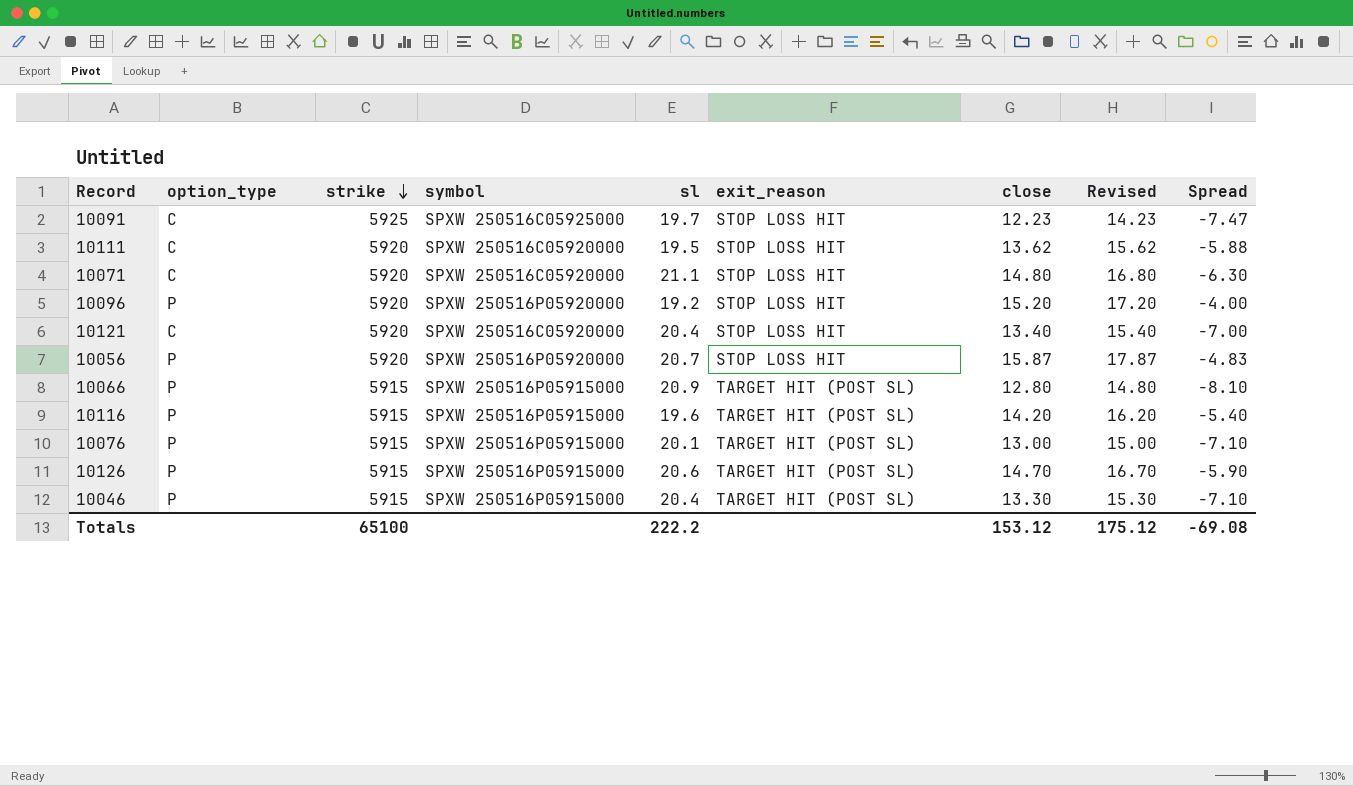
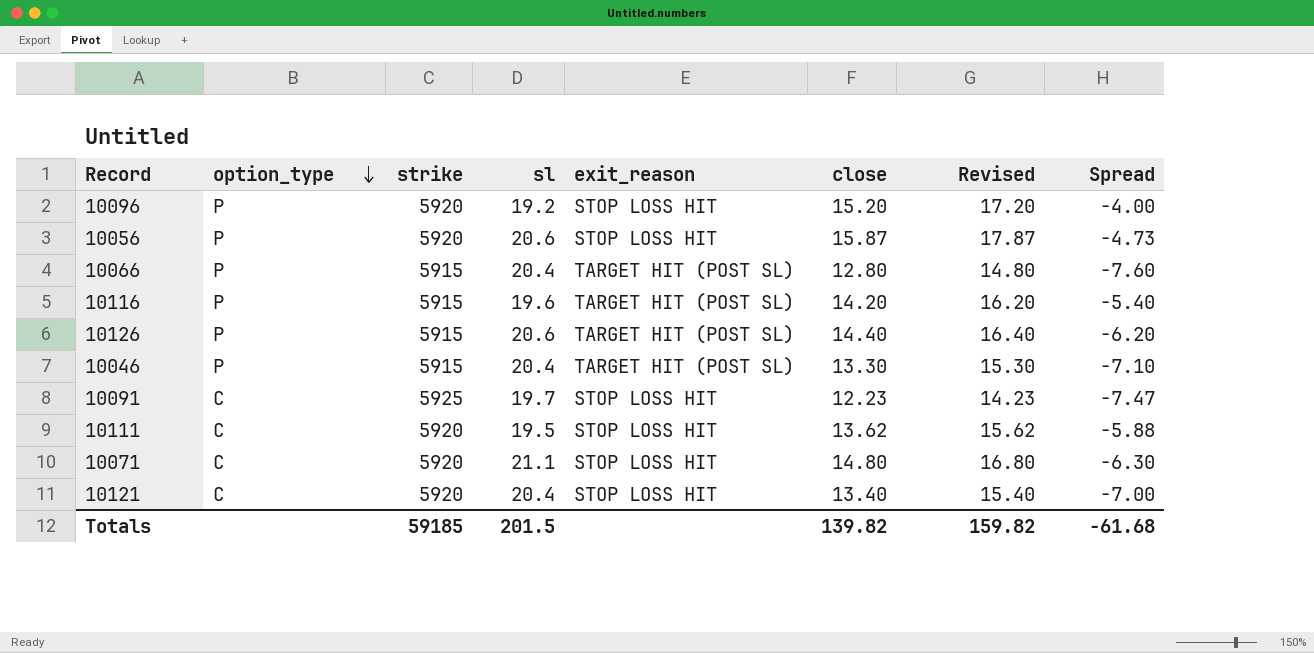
row order: strike descending -> option_type descending
column symbol | position: 4 -> none
row 10076: P | 5915 | SPXW 250516P05915000 | 20.1 | TARGET HIT (POST SL) | 13.00 | 15.00 | -7.10 -> none
10056 | sl: 20.7 -> 20.6
10056 | Spread: -4.83 -> -4.73
10066 | sl: 20.9 -> 20.4
10066 | Spread: -8.10 -> -7.60
10126 | close: 14.70 -> 14.40
10126 | Revised: 16.70 -> 16.40
10126 | Spread: -5.90 -> -6.20
Totals | strike: 65100 -> 59185
Totals | sl: 222.2 -> 201.5
Totals | close: 153.12 -> 139.82
Totals | Revised: 175.12 -> 159.82
Totals | Spread: -69.08 -> -61.68

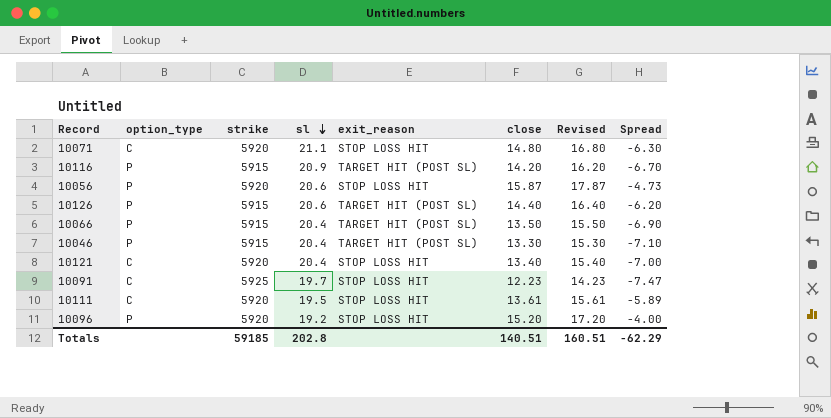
row order: option_type descending -> sl descending
10116 | sl: 19.6 -> 20.9
10116 | Spread: -5.40 -> -6.70
10066 | close: 12.80 -> 13.50
10066 | Revised: 14.80 -> 15.50
10066 | Spread: -7.60 -> -6.90
10111 | close: 13.62 -> 13.61
10111 | Revised: 15.62 -> 15.61
10111 | Spread: -5.88 -> -5.89
Totals | sl: 201.5 -> 202.8
Totals | close: 139.82 -> 140.51
Totals | Revised: 159.82 -> 160.51
Totals | Spread: -61.68 -> -62.29

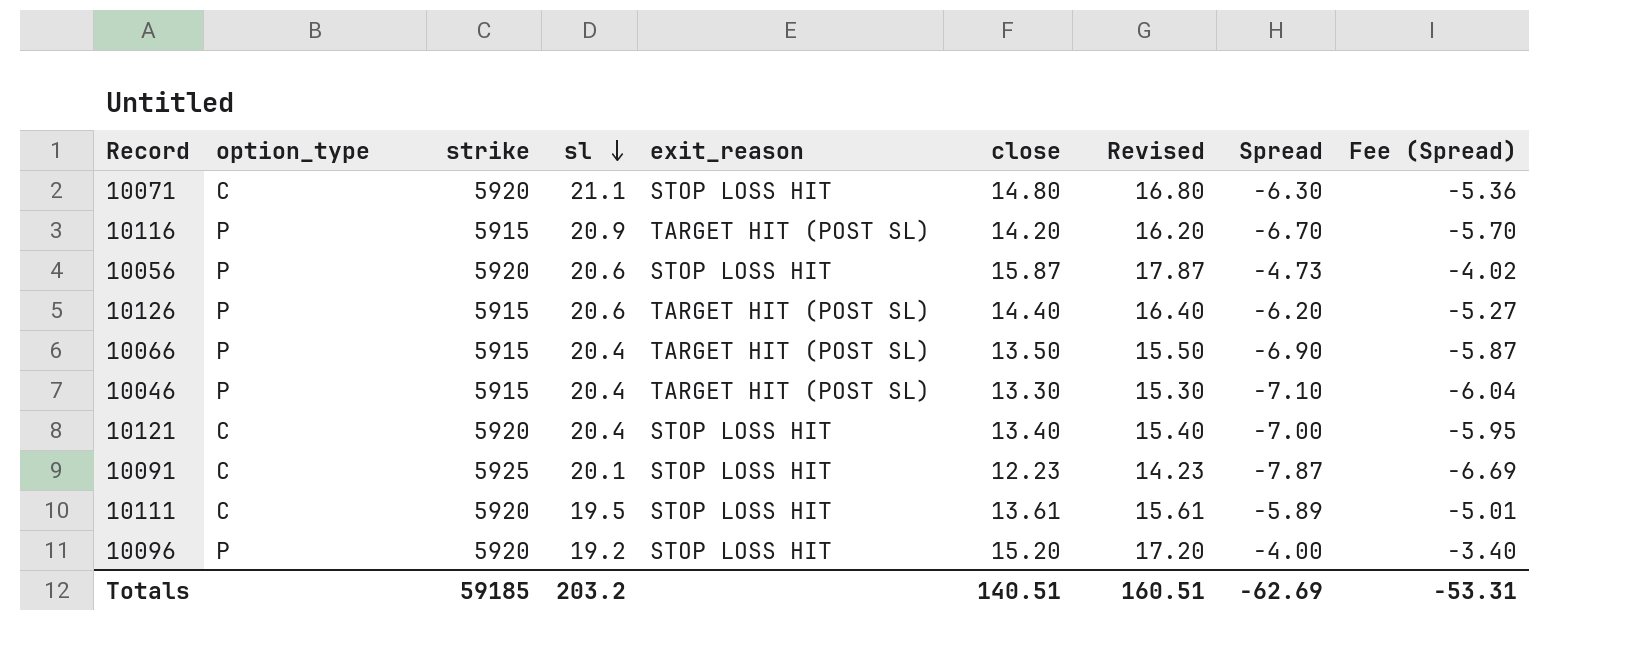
column Fee (Spread) | formula: none -> [Spread] * 0.85
10091 | sl: 19.7 -> 20.1
10091 | Spread: -7.47 -> -7.87
Totals | sl: 202.8 -> 203.2
Totals | Spread: -62.29 -> -62.69

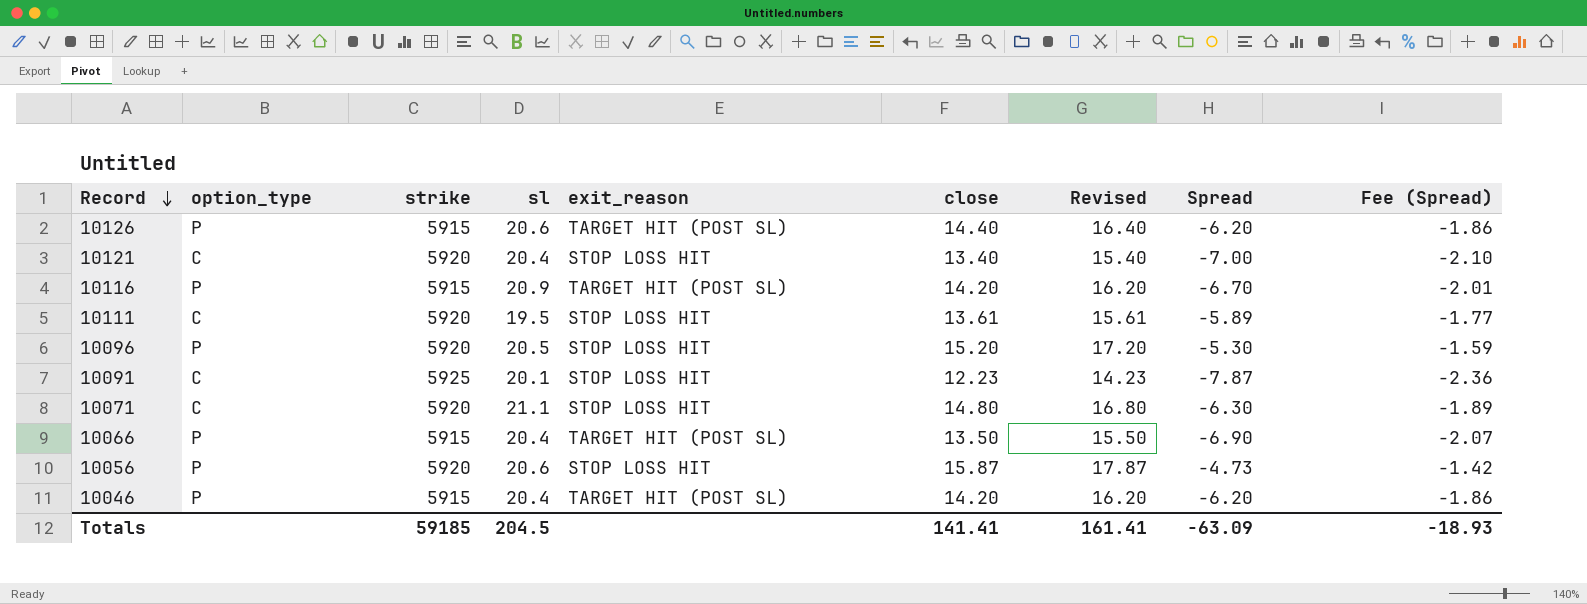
row order: sl descending -> Record descending
column Fee (Spread) | formula: [Spread] * 0.85 -> [Spread] * 0.3
10096 | sl: 19.2 -> 20.5
10096 | Spread: -4.00 -> -5.30
10046 | close: 13.30 -> 14.20
10046 | Revised: 15.30 -> 16.20
10046 | Spread: -7.10 -> -6.20
Totals | sl: 203.2 -> 204.5
Totals | close: 140.51 -> 141.41
Totals | Revised: 160.51 -> 161.41
Totals | Spread: -62.69 -> -63.09
Totals | Fee (Spread): -53.31 -> -18.93

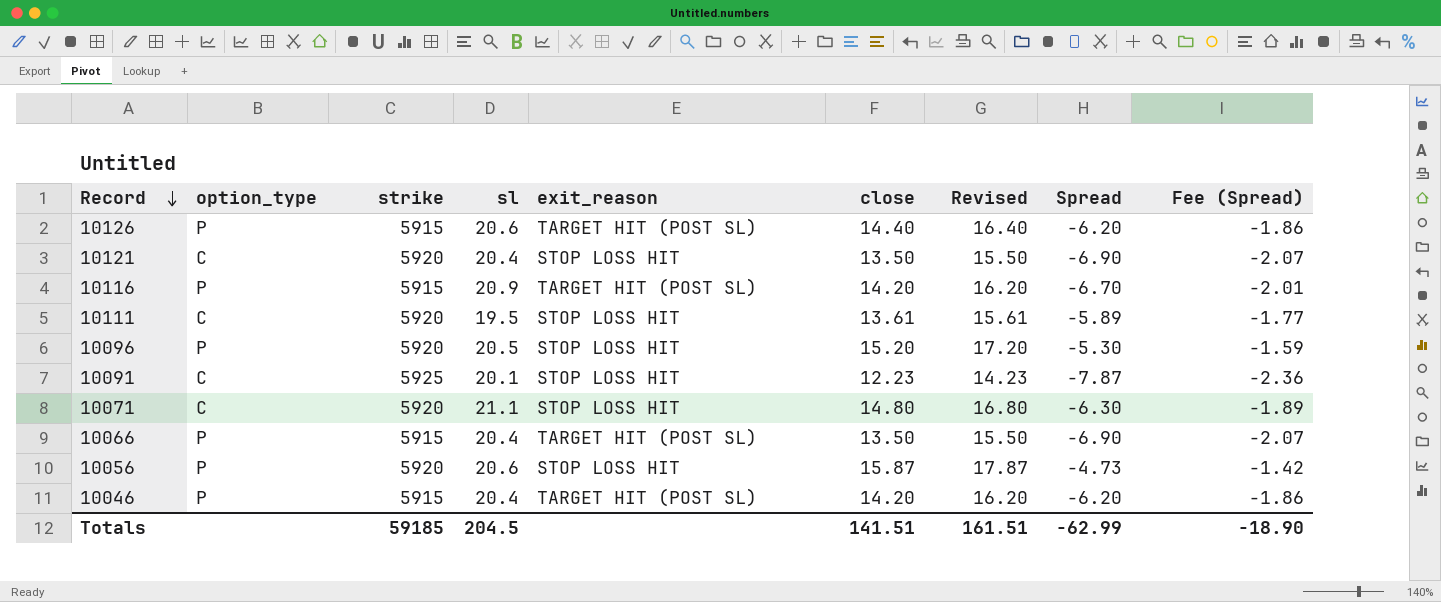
10121 | close: 13.40 -> 13.50
10121 | Revised: 15.40 -> 15.50
10121 | Spread: -7.00 -> -6.90
10121 | Fee (Spread): -2.10 -> -2.07
Totals | close: 141.41 -> 141.51
Totals | Revised: 161.41 -> 161.51
Totals | Spread: -63.09 -> -62.99
Totals | Fee (Spread): -18.93 -> -18.90

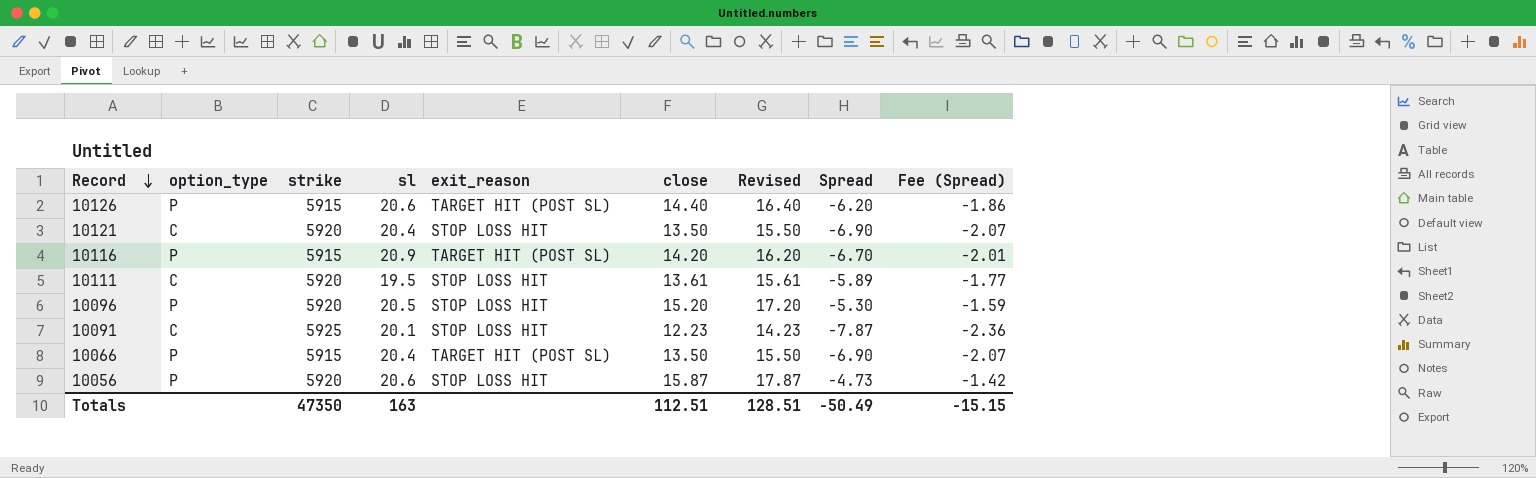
row 10071: C | 5920 | 21.1 | STOP LOSS HIT | 14.80 | 16.80 | -6.30 | -1.89 -> none
row 10046: P | 5915 | 20.4 | TARGET HIT (POST SL) | 14.20 | 16.20 | -6.20 | -1.86 -> none
Totals | strike: 59185 -> 47350
Totals | sl: 204.5 -> 163
Totals | close: 141.51 -> 112.51
Totals | Revised: 161.51 -> 128.51
Totals | Spread: -62.99 -> -50.49
Totals | Fee (Spread): -18.90 -> -15.15

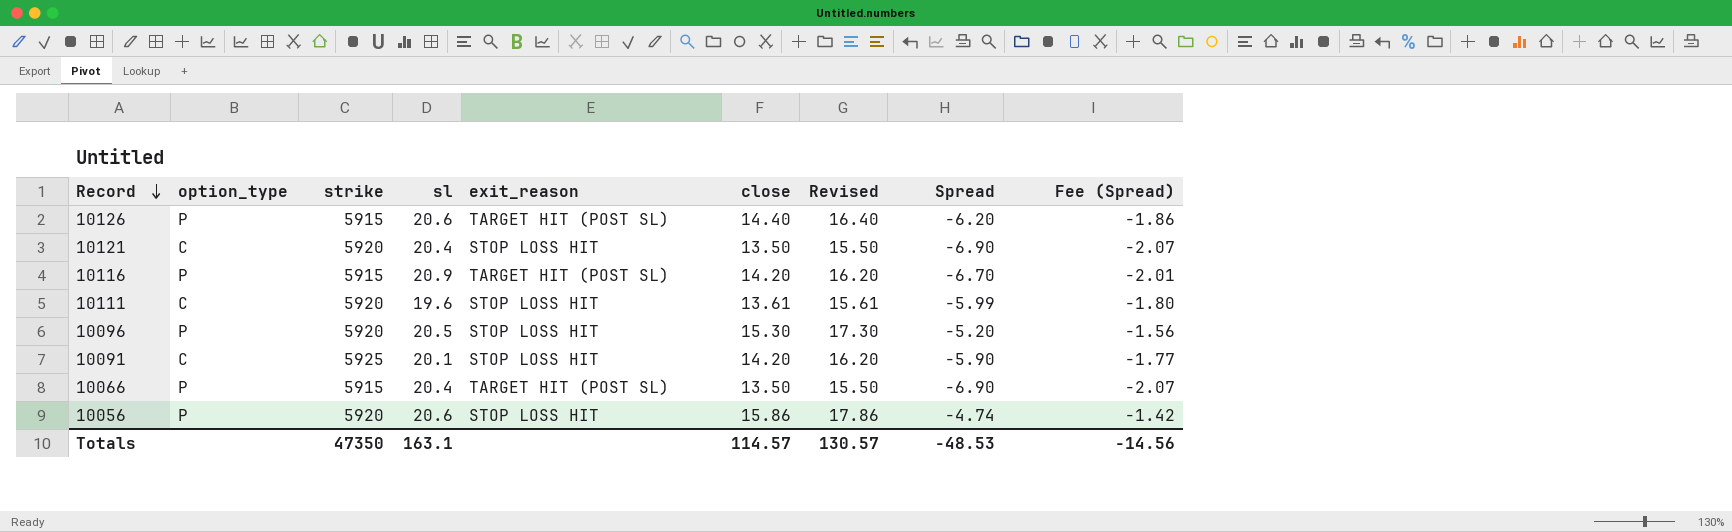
10111 | sl: 19.5 -> 19.6
10111 | Spread: -5.89 -> -5.99
10111 | Fee (Spread): -1.77 -> -1.80
10096 | close: 15.20 -> 15.30
10096 | Revised: 17.20 -> 17.30
10096 | Spread: -5.30 -> -5.20
10096 | Fee (Spread): -1.59 -> -1.56
10091 | close: 12.23 -> 14.20
10091 | Revised: 14.23 -> 16.20
10091 | Spread: -7.87 -> -5.90
10091 | Fee (Spread): -2.36 -> -1.77
10056 | close: 15.87 -> 15.86
10056 | Revised: 17.87 -> 17.86
10056 | Spread: -4.73 -> -4.74
Totals | sl: 163 -> 163.1
Totals | close: 112.51 -> 114.57
Totals | Revised: 128.51 -> 130.57
Totals | Spread: -50.49 -> -48.53
Totals | Fee (Spread): -15.15 -> -14.56

